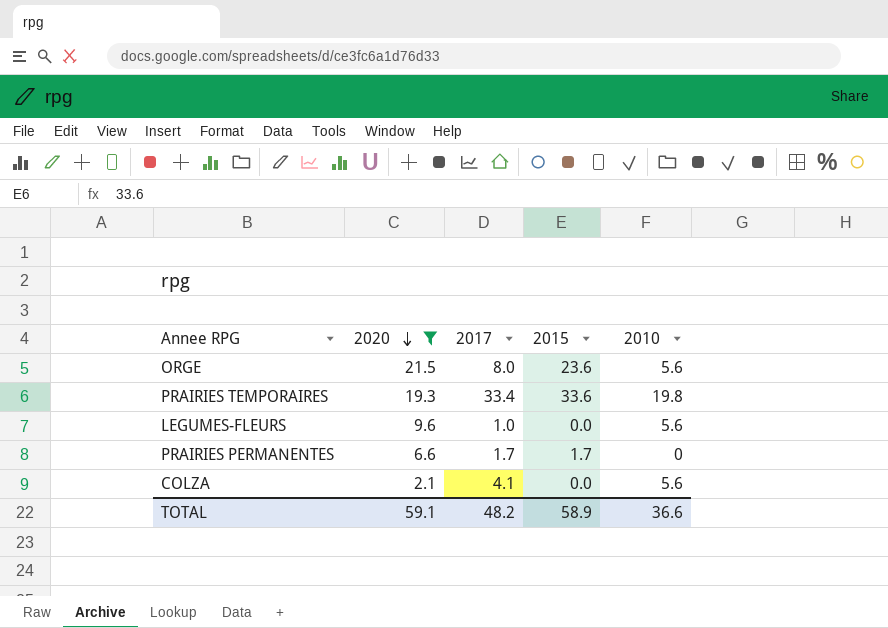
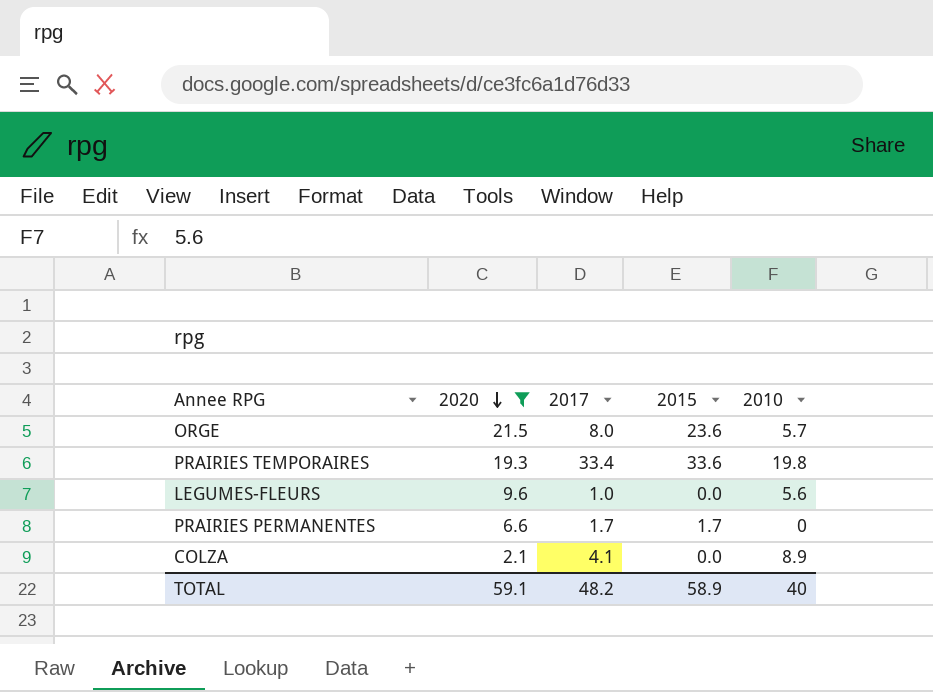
ORGE | 2010: 5.6 -> 5.7
COLZA | 2010: 5.6 -> 8.9
TOTAL | 2010: 36.6 -> 40

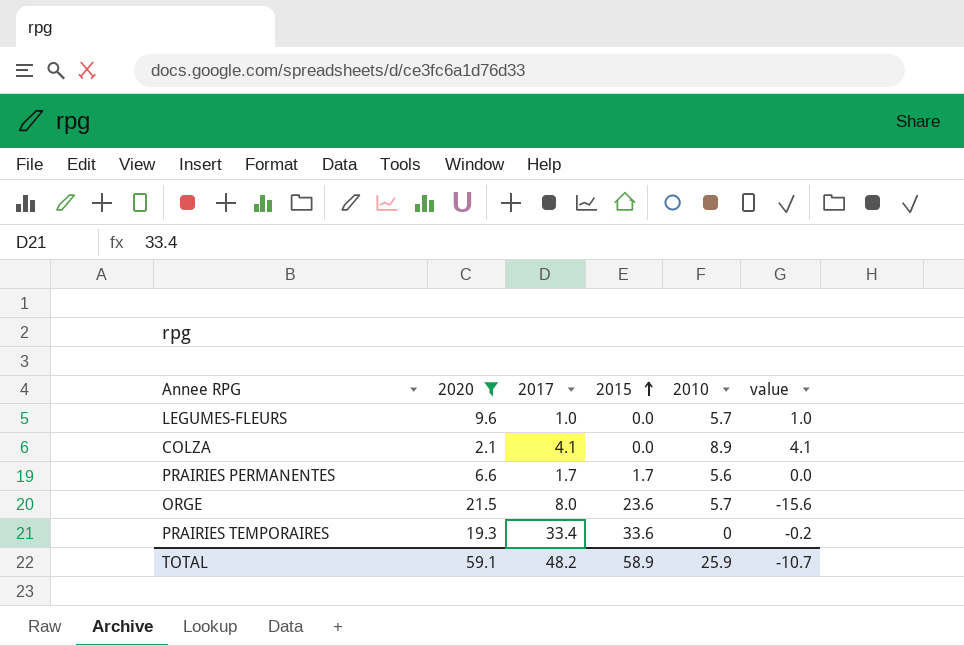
row order: 2020 descending -> 2015 ascending
column value | formula: none -> [2017] - [2015]
LEGUMES-FLEURS | 2010: 5.6 -> 5.7
PRAIRIES PERMANENTES | 2010: 0 -> 5.6
PRAIRIES TEMPORAIRES | 2010: 19.8 -> 0
TOTAL | 2010: 40 -> 25.9

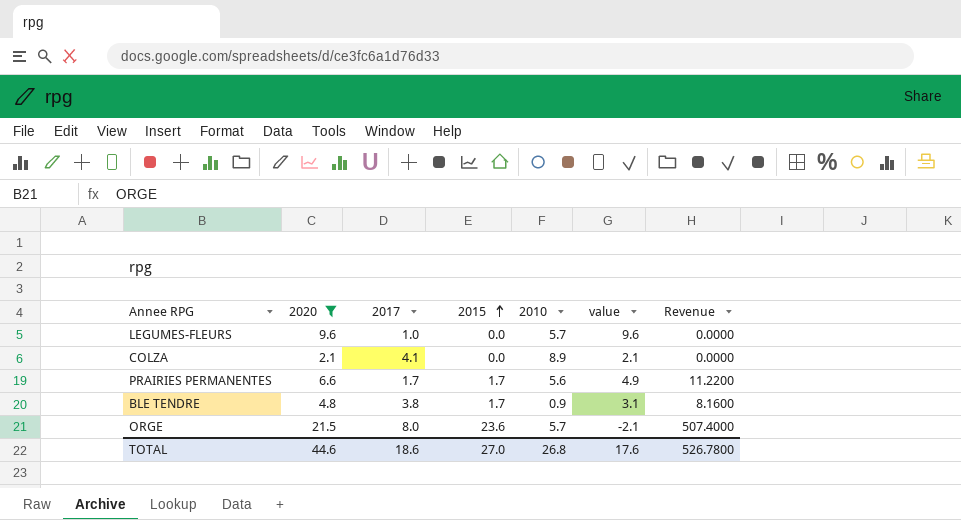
column value | formula: [2017] - [2015] -> [2020] - [2015]
column Revenue | formula: none -> [2020] * [2015]
row PRAIRIES TEMPORAIRES: 19.3 | 33.4 | 33.6 | 0 | -0.2 -> none
row BLE TENDRE: none -> 4.8 | 3.8 | 1.7 | 0.9 | 3.1 | 8.1600
TOTAL | 2020: 59.1 -> 44.6
TOTAL | 2017: 48.2 -> 18.6
TOTAL | 2015: 58.9 -> 27.0
TOTAL | 2010: 25.9 -> 26.8
TOTAL | value: -10.7 -> 17.6

